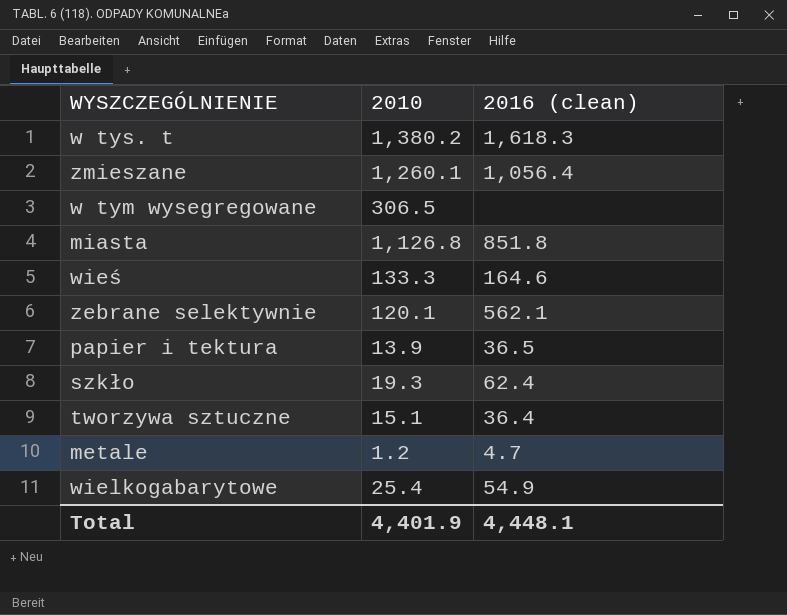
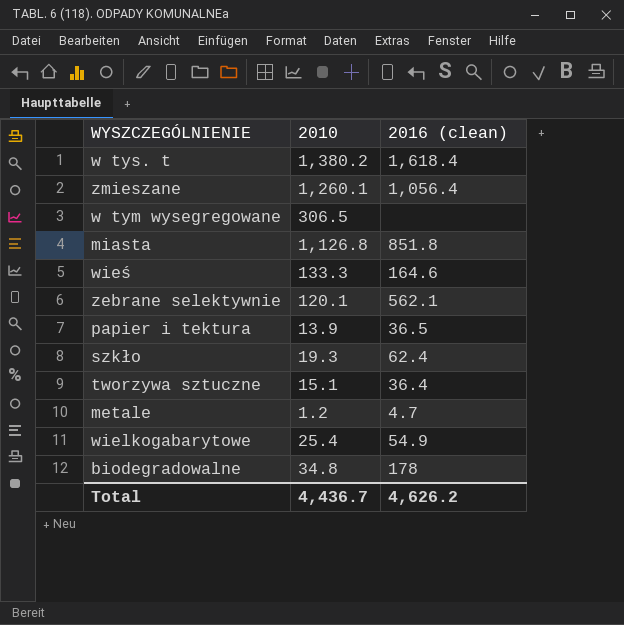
w tys. t | 2016 (clean): 1,618.3 -> 1,618.4
row biodegradowalne: none -> 34.8 | 178
Total | 2010: 4,401.9 -> 4,436.7
Total | 2016 (clean): 4,448.1 -> 4,626.2

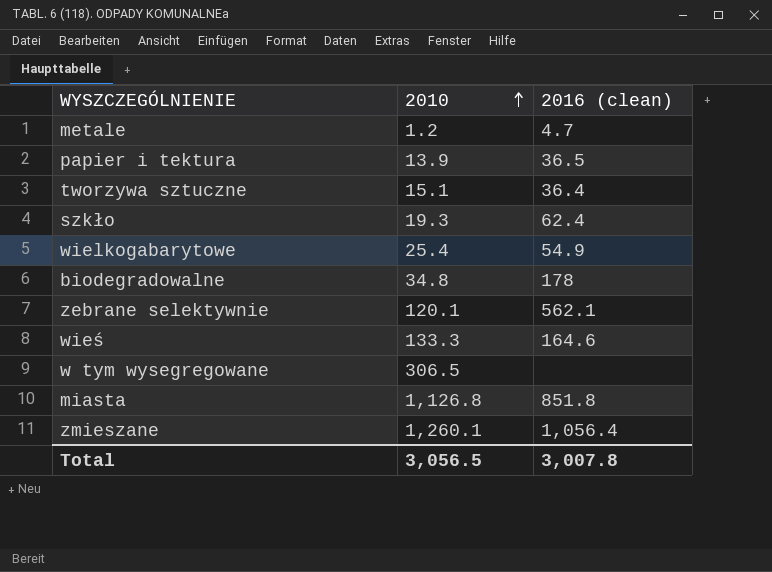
row order: none -> 2010 ascending
row w tys. t: 1,380.2 | 1,618.4 -> none
Total | 2010: 4,436.7 -> 3,056.5
Total | 2016 (clean): 4,626.2 -> 3,007.8

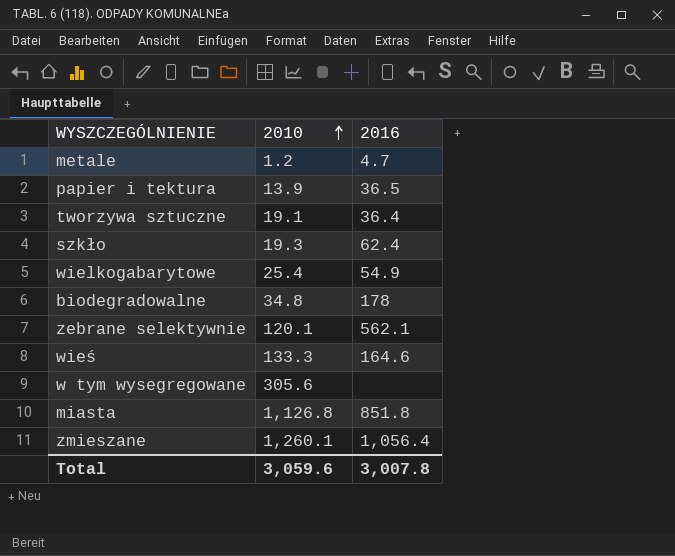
column name: 2016 (clean) -> 2016
tworzywa sztuczne | 2010: 15.1 -> 19.1
w tym wysegregowane | 2010: 306.5 -> 305.6
Total | 2010: 3,056.5 -> 3,059.6

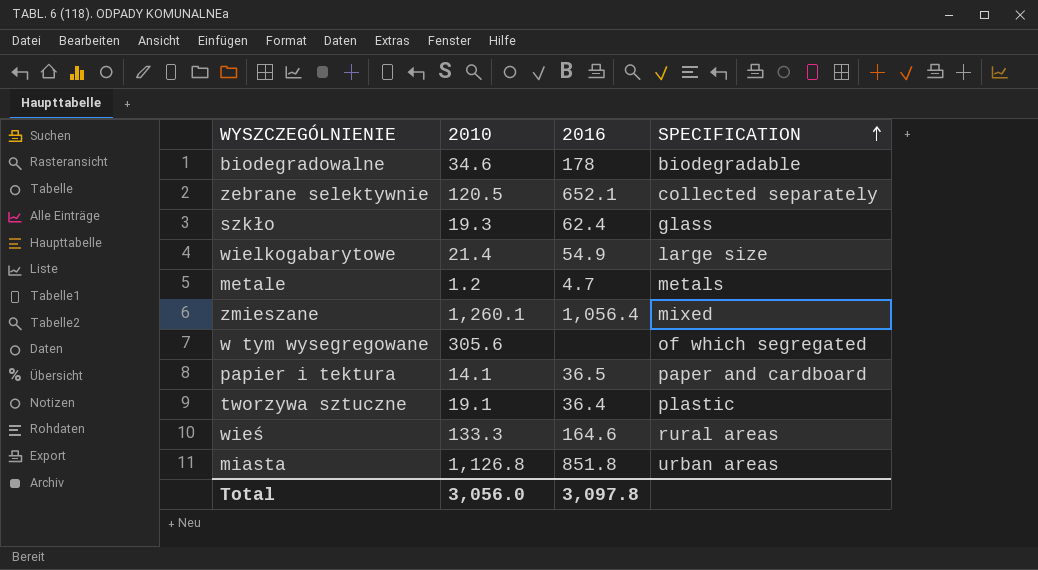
row order: 2010 ascending -> SPECIFICATION ascending
column SPECIFICATION | position: none -> 4
biodegradowalne | 2010: 34.8 -> 34.6
zebrane selektywnie | 2010: 120.1 -> 120.5
zebrane selektywnie | 2016: 562.1 -> 652.1
wielkogabarytowe | 2010: 25.4 -> 21.4
papier i tektura | 2010: 13.9 -> 14.1
Total | 2010: 3,059.6 -> 3,056.0
Total | 2016: 3,007.8 -> 3,097.8

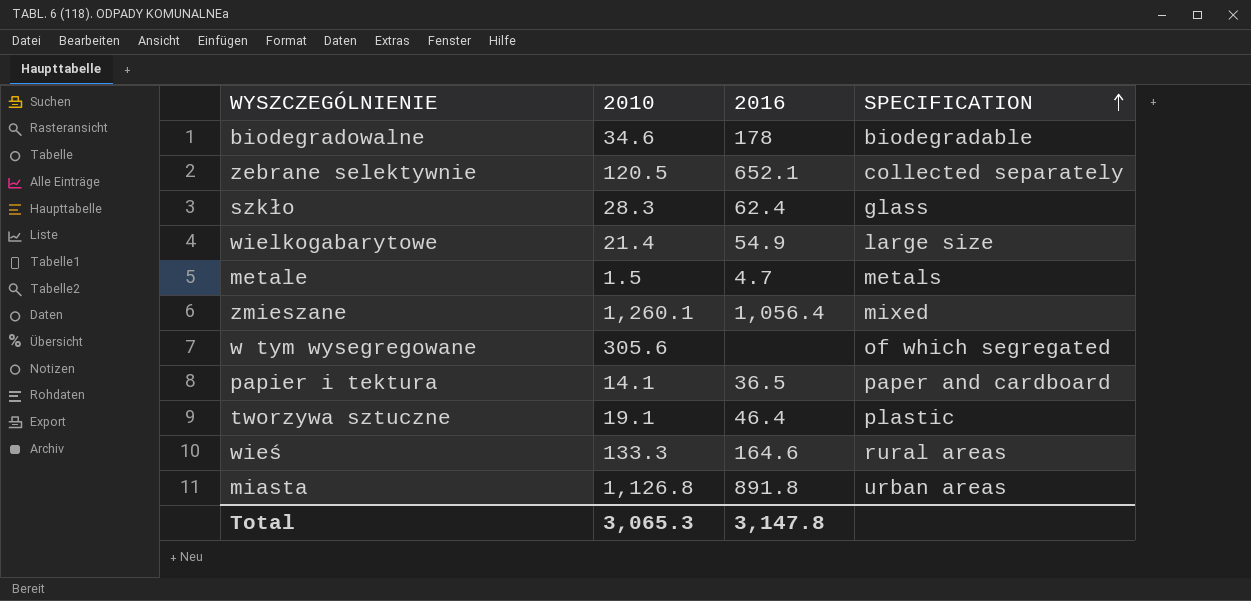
szkło | 2010: 19.3 -> 28.3
metale | 2010: 1.2 -> 1.5
tworzywa sztuczne | 2016: 36.4 -> 46.4
miasta | 2016: 851.8 -> 891.8
Total | 2010: 3,056.0 -> 3,065.3
Total | 2016: 3,097.8 -> 3,147.8

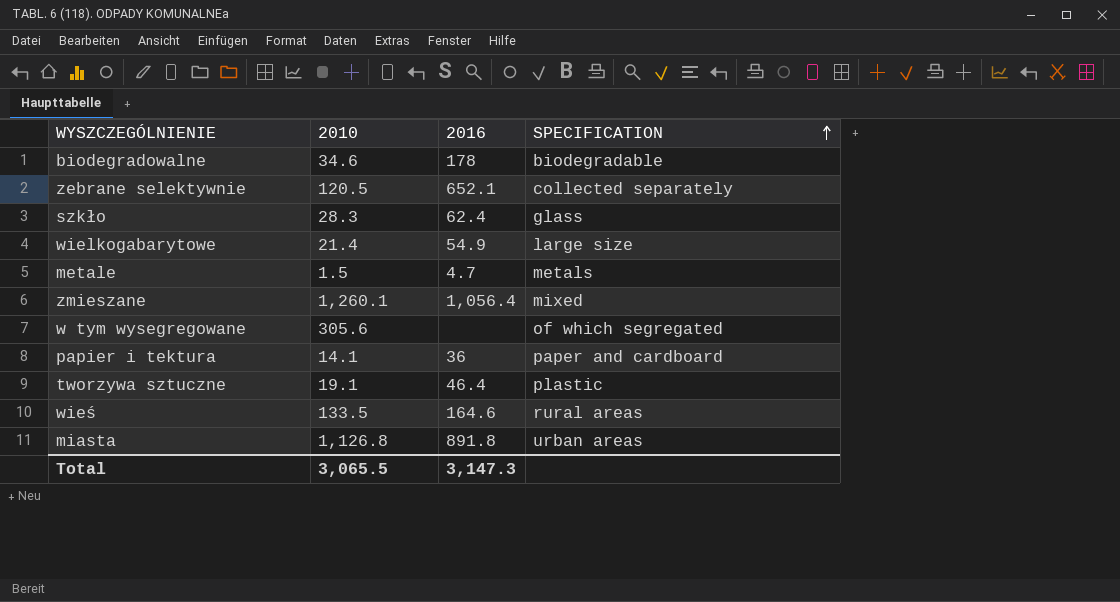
papier i tektura | 2016: 36.5 -> 36
wieś | 2010: 133.3 -> 133.5
Total | 2010: 3,065.3 -> 3,065.5
Total | 2016: 3,147.8 -> 3,147.3

